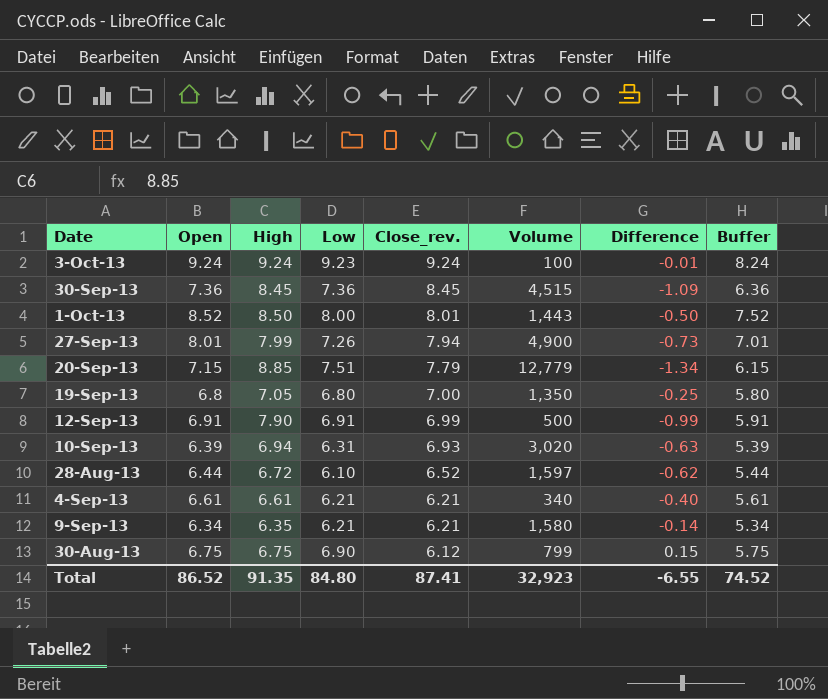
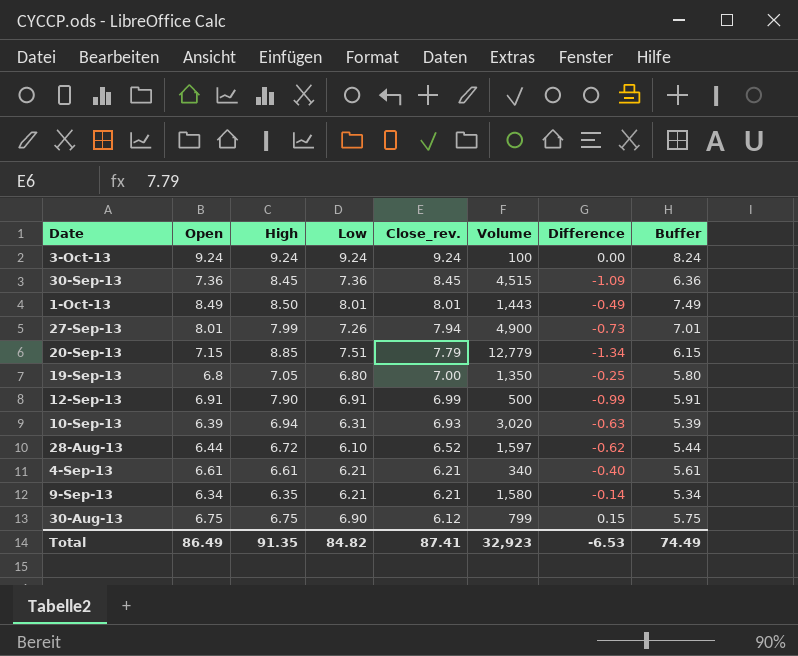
3-Oct-13 | Low: 9.23 -> 9.24
3-Oct-13 | Difference: -0.01 -> 0.00
1-Oct-13 | Open: 8.52 -> 8.49
1-Oct-13 | Low: 8.00 -> 8.01
1-Oct-13 | Difference: -0.50 -> -0.49
1-Oct-13 | Buffer: 7.52 -> 7.49
Total | Open: 86.52 -> 86.49
Total | Low: 84.80 -> 84.82
Total | Difference: -6.55 -> -6.53
Total | Buffer: 74.52 -> 74.49

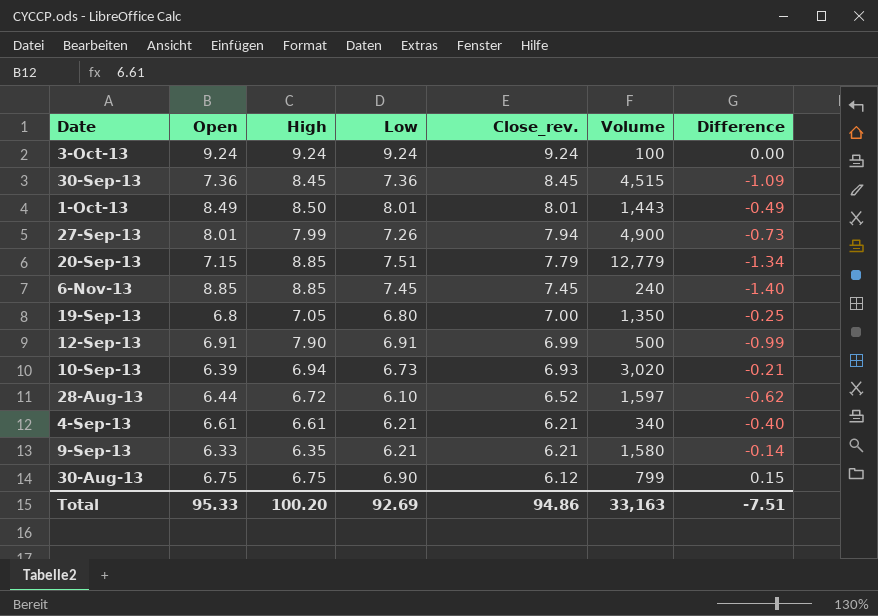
column Buffer | formula: [Open] - 1 -> none
row 6-Nov-13: none -> 8.85 | 8.85 | 7.45 | 7.45 | 240 | -1.40
10-Sep-13 | Low: 6.31 -> 6.73
10-Sep-13 | Difference: -0.63 -> -0.21
9-Sep-13 | Open: 6.34 -> 6.33
Total | Open: 86.49 -> 95.33
Total | High: 91.35 -> 100.20
Total | Low: 84.82 -> 92.69
Total | Close_rev.: 87.41 -> 94.86
Total | Volume: 32,923 -> 33,163
Total | Difference: -6.53 -> -7.51

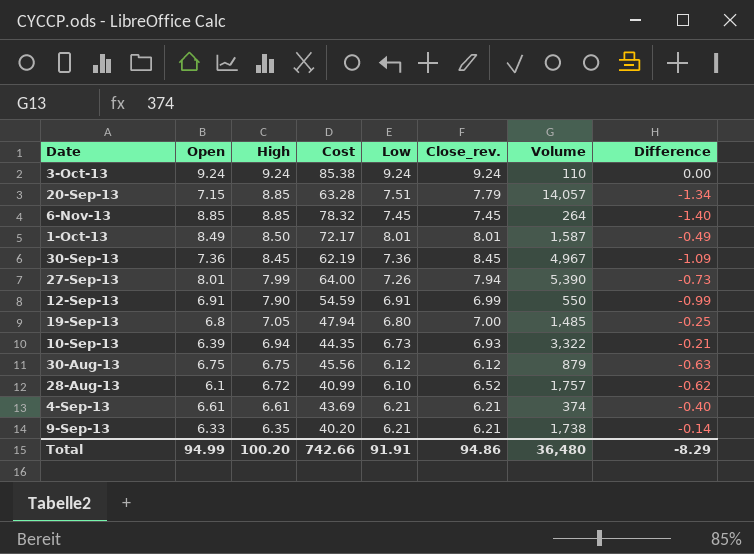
row order: Close_rev. descending -> High descending
column Cost | formula: none -> [Open] * [High]
3-Oct-13 | Volume: 100 -> 110
20-Sep-13 | Volume: 12,779 -> 14,057
6-Nov-13 | Volume: 240 -> 264
1-Oct-13 | Volume: 1,443 -> 1,587
30-Sep-13 | Volume: 4,515 -> 4,967
27-Sep-13 | Volume: 4,900 -> 5,390
12-Sep-13 | Volume: 500 -> 550
19-Sep-13 | Volume: 1,350 -> 1,485
10-Sep-13 | Volume: 3,020 -> 3,322
30-Aug-13 | Low: 6.90 -> 6.12
30-Aug-13 | Volume: 799 -> 879
30-Aug-13 | Difference: 0.15 -> -0.63
28-Aug-13 | Open: 6.44 -> 6.1
28-Aug-13 | Volume: 1,597 -> 1,757
4-Sep-13 | Volume: 340 -> 374
9-Sep-13 | Volume: 1,580 -> 1,738
Total | Open: 95.33 -> 94.99
Total | Low: 92.69 -> 91.91
Total | Volume: 33,163 -> 36,480
Total | Difference: -7.51 -> -8.29

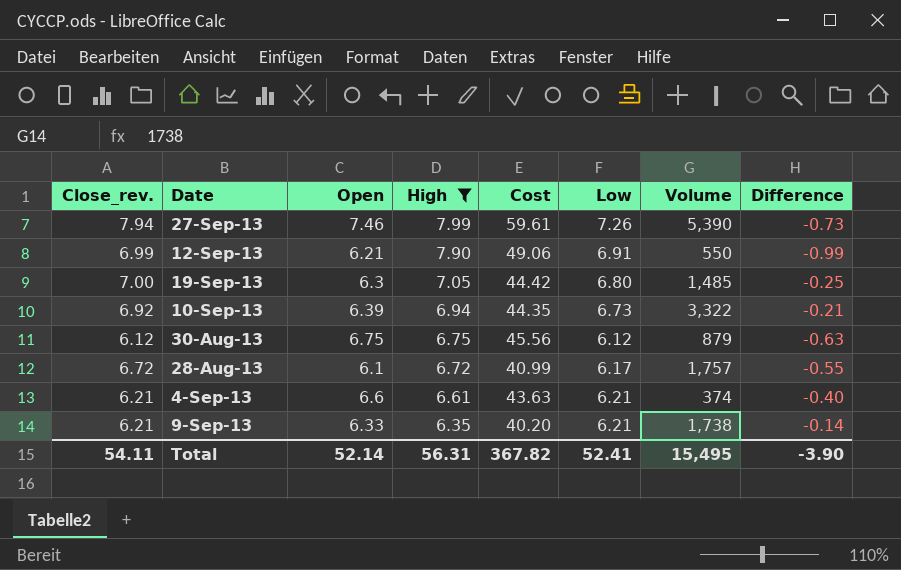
filter: none -> High <= 7.99
column Close_rev. | position: 6 -> 1
27-Sep-13 | Open: 8.01 -> 7.46
27-Sep-13 | Cost: 64.00 -> 59.61
12-Sep-13 | Open: 6.91 -> 6.21
12-Sep-13 | Cost: 54.59 -> 49.06
19-Sep-13 | Open: 6.8 -> 6.3
19-Sep-13 | Cost: 47.94 -> 44.42
10-Sep-13 | Close_rev.: 6.93 -> 6.92
28-Aug-13 | Close_rev.: 6.52 -> 6.72
28-Aug-13 | Low: 6.10 -> 6.17
28-Aug-13 | Difference: -0.62 -> -0.55
4-Sep-13 | Open: 6.61 -> 6.6
4-Sep-13 | Cost: 43.69 -> 43.63
Total | Close_rev.: 94.86 -> 54.11
Total | Open: 94.99 -> 52.14
Total | High: 100.20 -> 56.31
Total | Cost: 742.66 -> 367.82
Total | Low: 91.91 -> 52.41
Total | Volume: 36,480 -> 15,495
Total | Difference: -8.29 -> -3.90

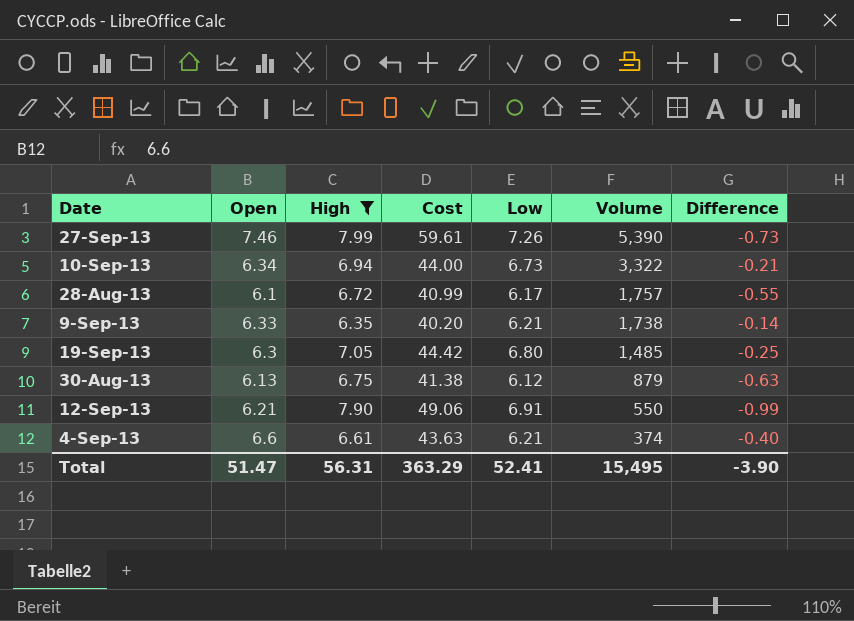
row order: High descending -> Volume descending
column Close_rev. | position: 1 -> none
10-Sep-13 | Open: 6.39 -> 6.34
10-Sep-13 | Cost: 44.35 -> 44.00
30-Aug-13 | Open: 6.75 -> 6.13
30-Aug-13 | Cost: 45.56 -> 41.38
Total | Open: 52.14 -> 51.47
Total | Cost: 367.82 -> 363.29

